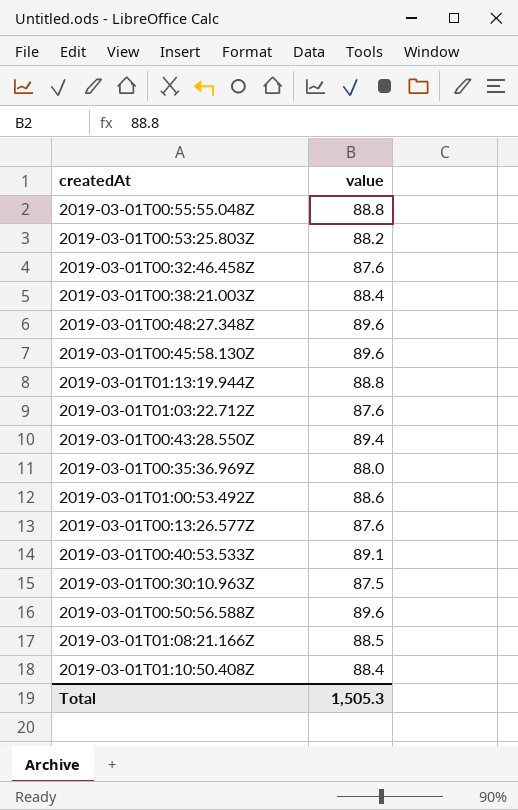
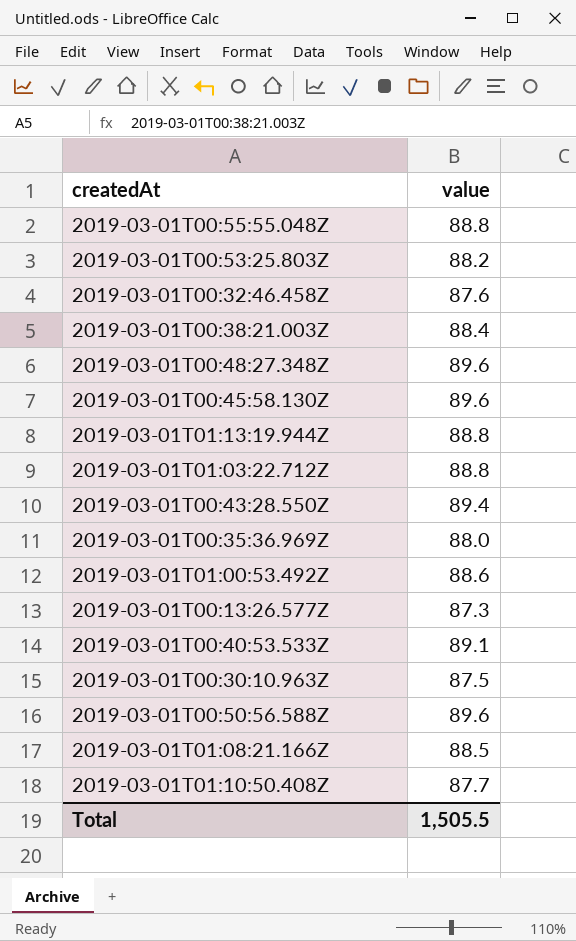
2019-03-01T01:03:22.712Z | value: 87.6 -> 88.8
2019-03-01T00:13:26.577Z | value: 87.6 -> 87.3
2019-03-01T01:10:50.408Z | value: 88.4 -> 87.7
Total | value: 1,505.3 -> 1,505.5

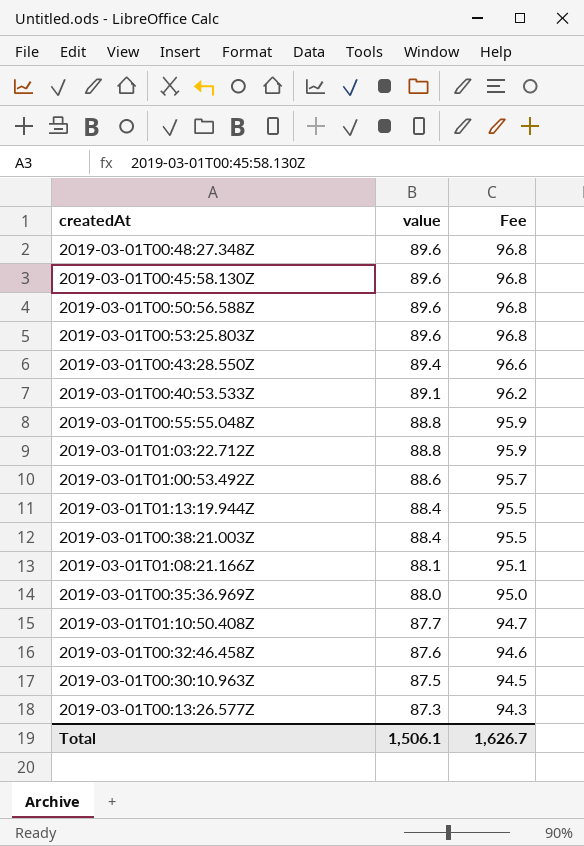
row order: none -> value descending
column Fee | formula: none -> [value] * 1.08
2019-03-01T00:53:25.803Z | value: 88.2 -> 89.6
2019-03-01T01:13:19.944Z | value: 88.8 -> 88.4
2019-03-01T01:08:21.166Z | value: 88.5 -> 88.1
Total | value: 1,505.5 -> 1,506.1

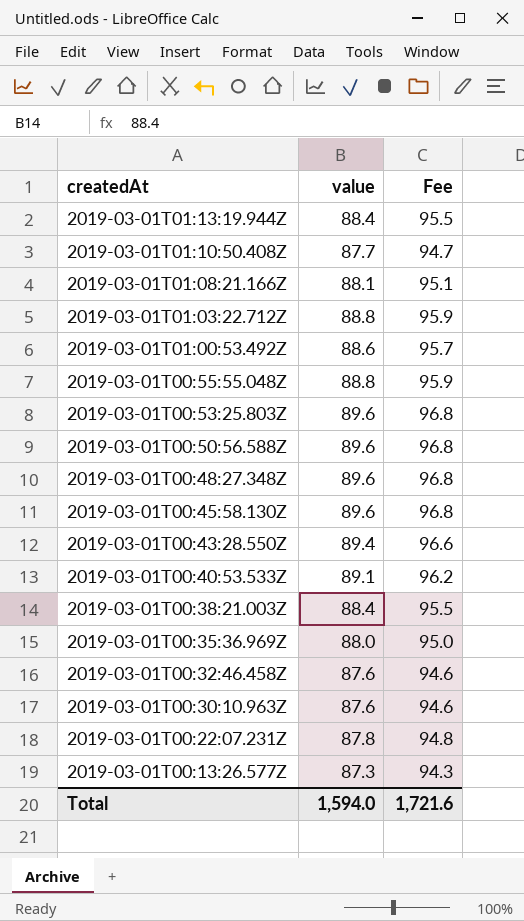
row order: value descending -> createdAt descending
2019-03-01T00:30:10.963Z | value: 87.5 -> 87.6
2019-03-01T00:30:10.963Z | Fee: 94.5 -> 94.6
row 2019-03-01T00:22:07.231Z: none -> 87.8 | 94.8
Total | value: 1,506.1 -> 1,594.0
Total | Fee: 1,626.7 -> 1,721.6

